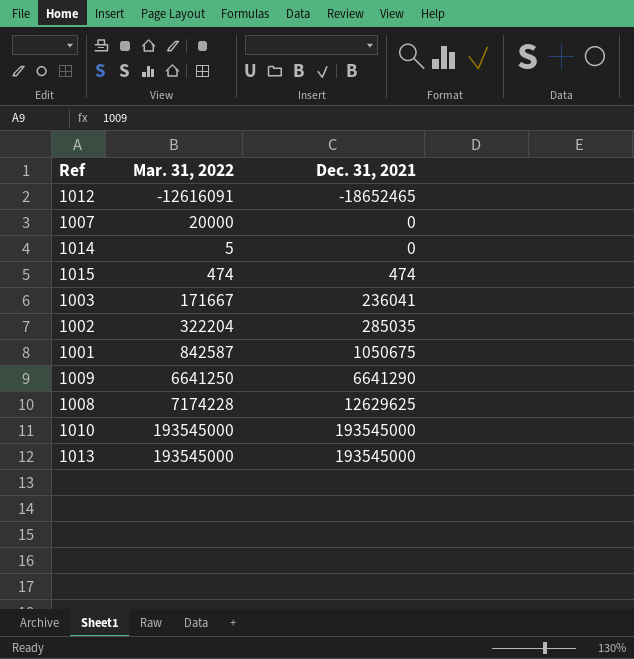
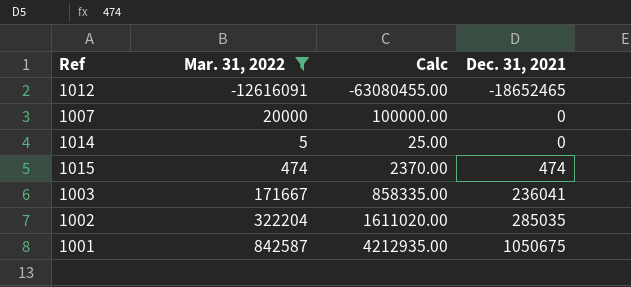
filter: none -> Mar. 31, 2022 <= 842587
column Calc | formula: none -> [Mar. 31, 2022] * 5

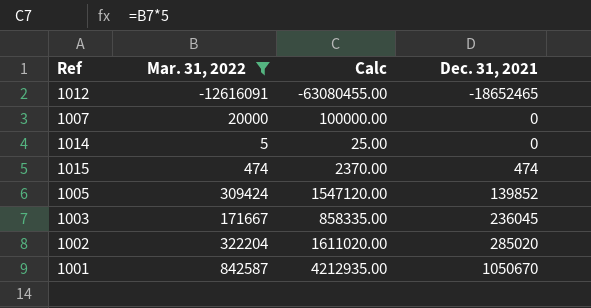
row 1005: none -> 309424 | 1547120.00 | 139852
1003 | Dec. 31, 2021: 236041 -> 236045
1002 | Dec. 31, 2021: 285035 -> 285020
1001 | Dec. 31, 2021: 1050675 -> 1050670

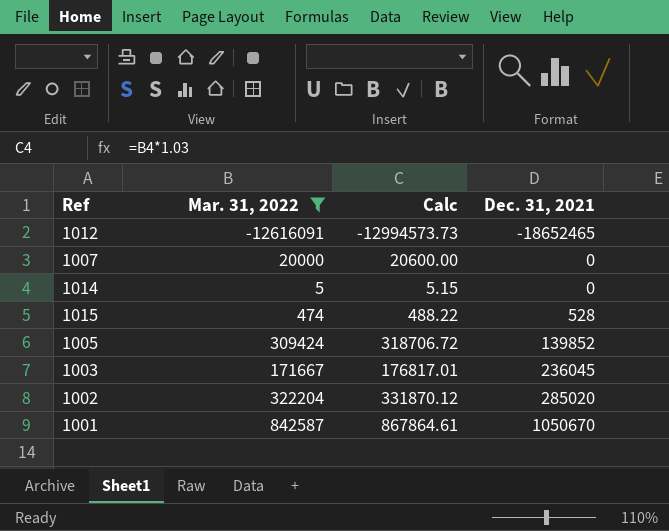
column Calc | formula: [Mar. 31, 2022] * 5 -> [Mar. 31, 2022] * 1.03
1015 | Dec. 31, 2021: 474 -> 528

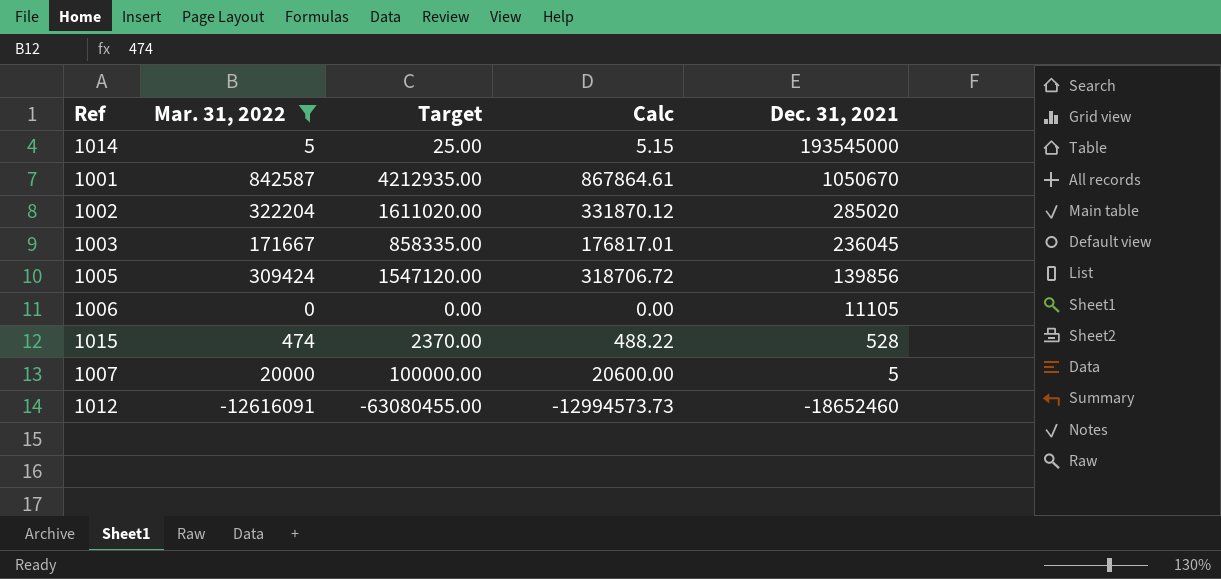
row order: Dec. 31, 2021 ascending -> Dec. 31, 2021 descending
column Target | formula: none -> [Mar. 31, 2022] * 5
1014 | Dec. 31, 2021: 0 -> 193545000
1005 | Dec. 31, 2021: 139852 -> 139856
row 1006: none -> 0 | 0.00 | 0.00 | 11105
1007 | Dec. 31, 2021: 0 -> 5
1012 | Dec. 31, 2021: -18652465 -> -18652460

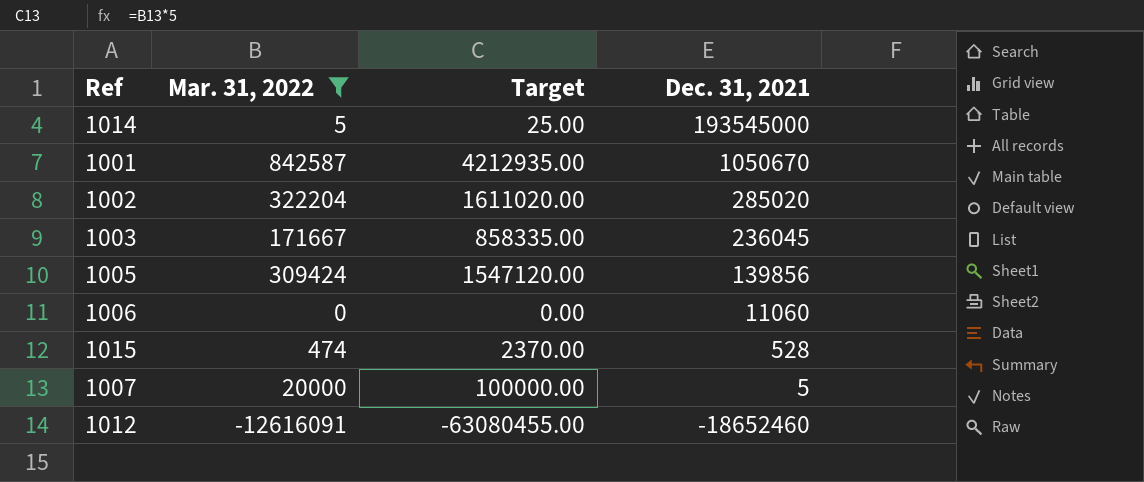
column Calc | formula: [Mar. 31, 2022] * 1.03 -> none
1006 | Dec. 31, 2021: 11105 -> 11060

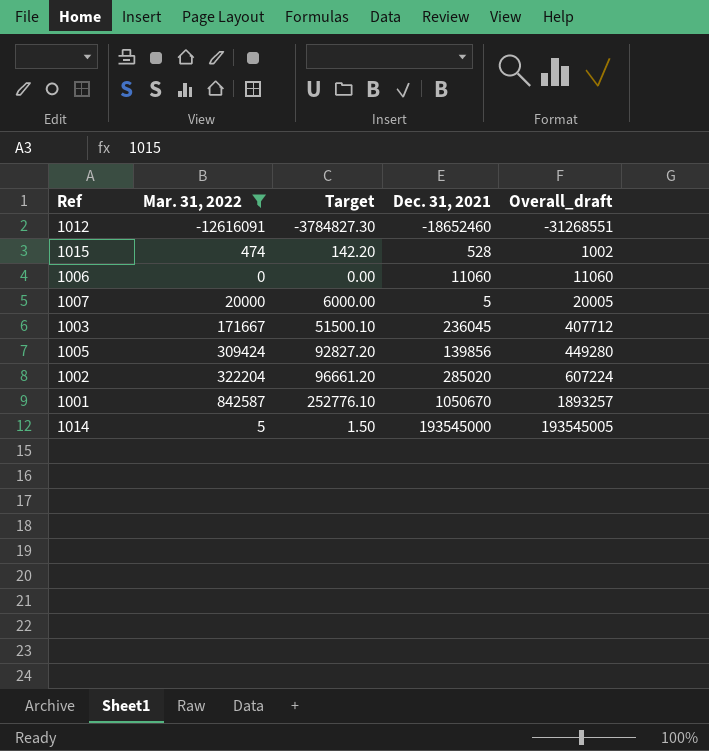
row order: Dec. 31, 2021 descending -> Overall_draft ascending
column Target | formula: [Mar. 31, 2022] * 5 -> [Mar. 31, 2022] * 0.3
column Overall_draft | formula: none -> [Mar. 31, 2022] + [Dec. 31, 2021]

